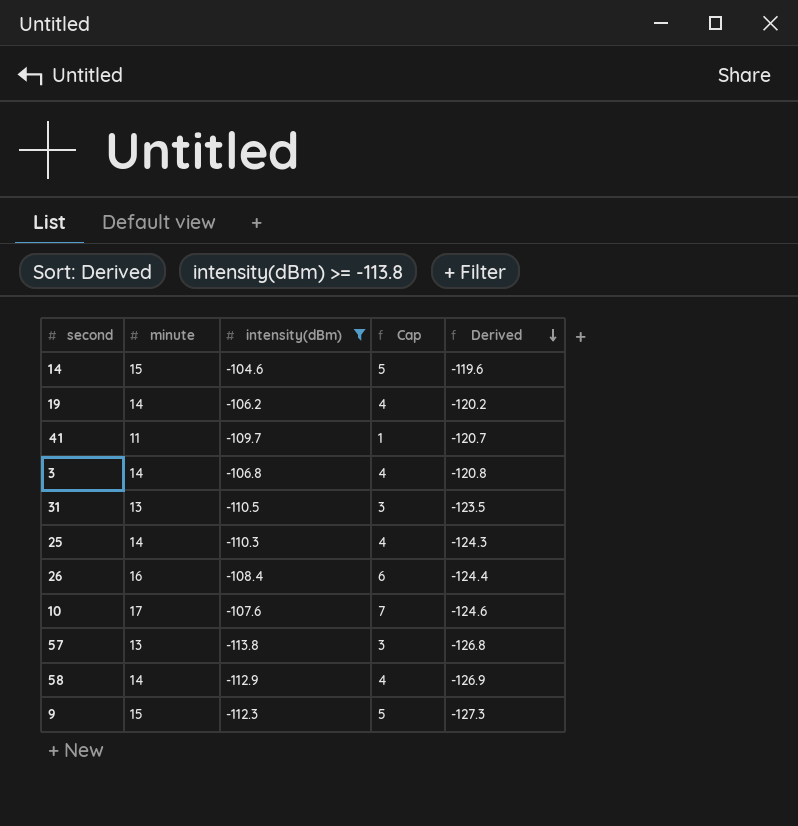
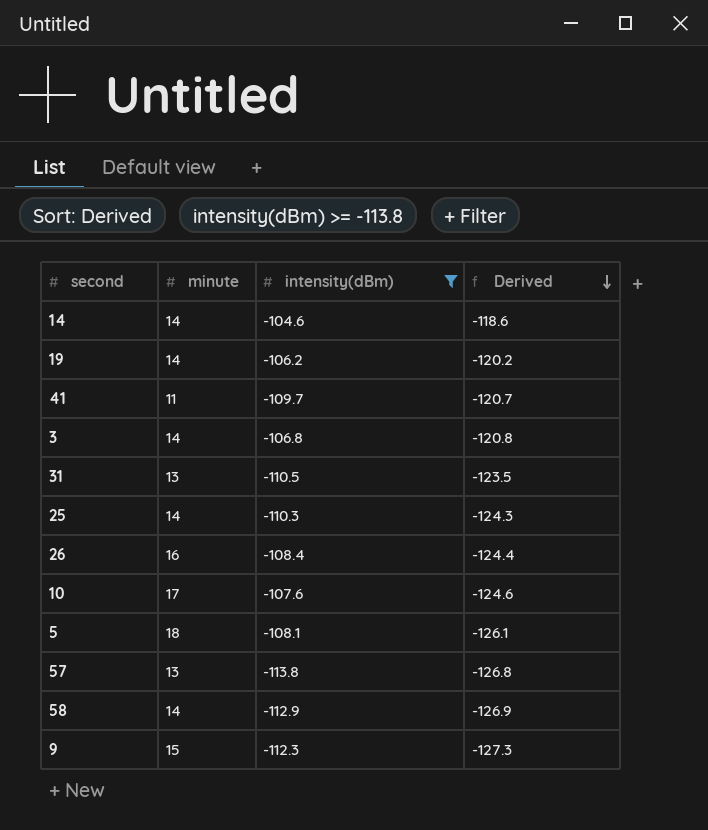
column Cap | formula: [minute] - 10 -> none
14 | minute: 15 -> 14
14 | Derived: -119.6 -> -118.6
row 5: none -> 18 | -108.1 | -126.1

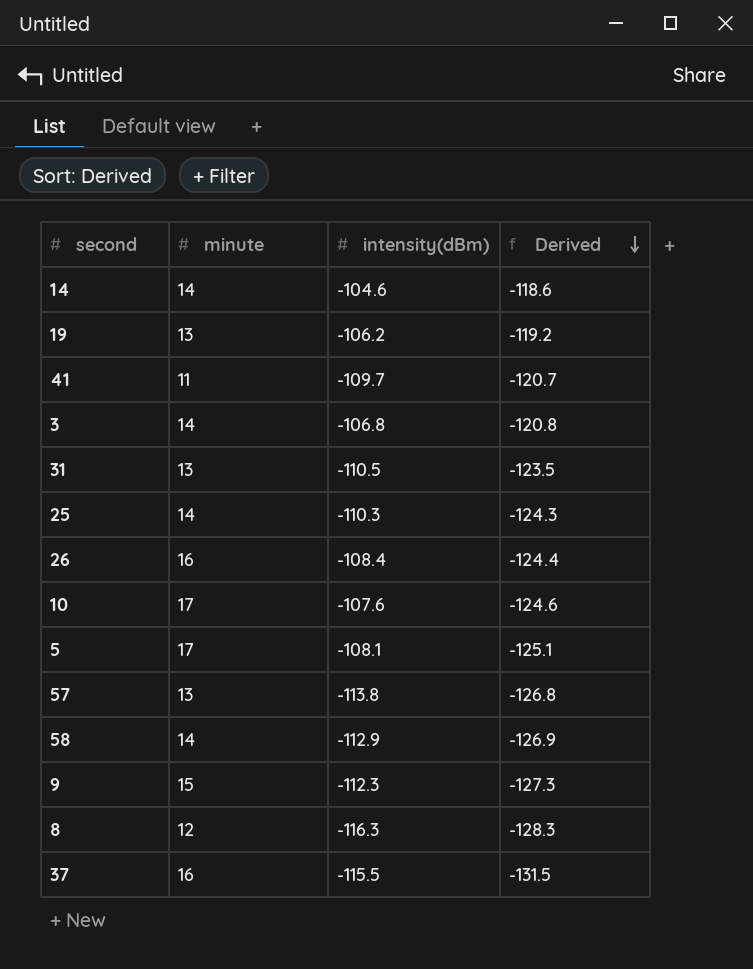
filter: intensity(dBm) >= -113.8 -> none
19 | minute: 14 -> 13
19 | Derived: -120.2 -> -119.2
5 | minute: 18 -> 17
5 | Derived: -126.1 -> -125.1

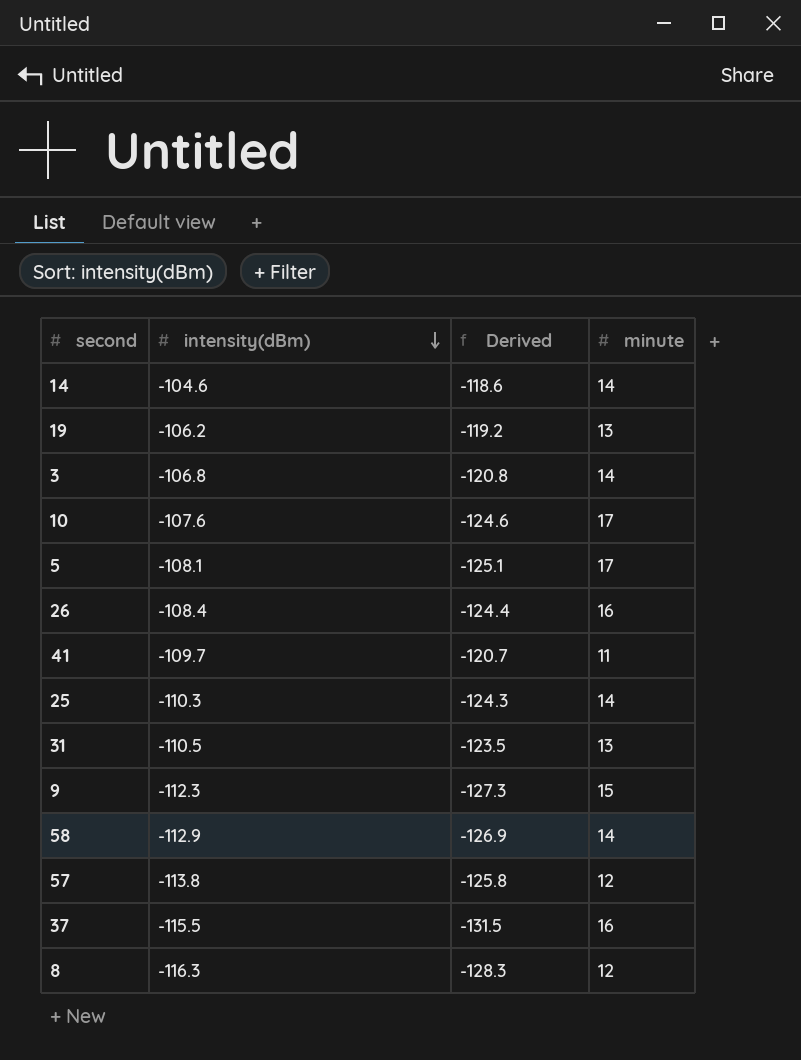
row order: Derived descending -> intensity(dBm) descending
column minute | position: 2 -> 4
57 | Derived: -126.8 -> -125.8
57 | minute: 13 -> 12

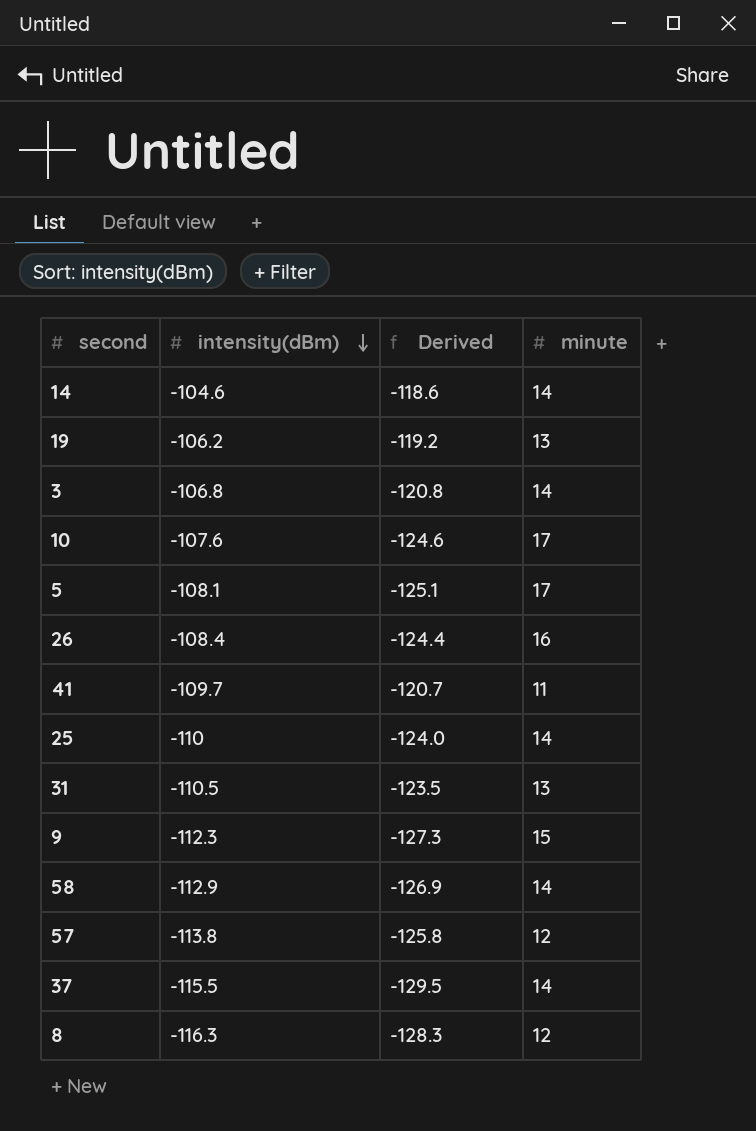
25 | intensity(dBm): -110.3 -> -110
25 | Derived: -124.3 -> -124.0
37 | Derived: -131.5 -> -129.5
37 | minute: 16 -> 14

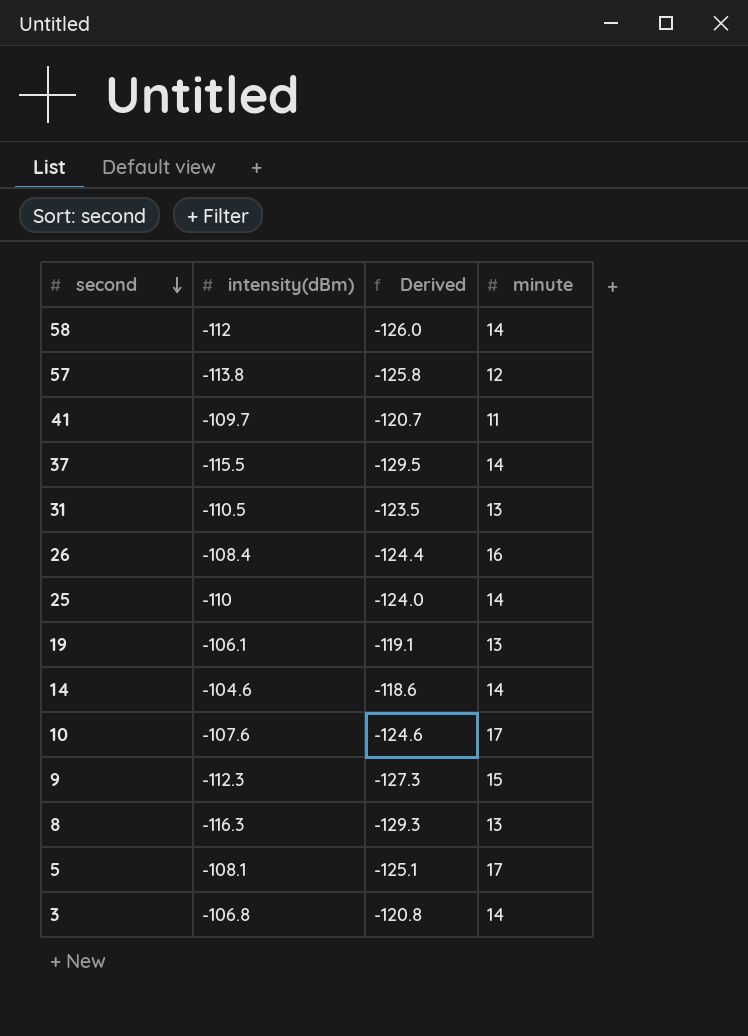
row order: intensity(dBm) descending -> second descending
58 | intensity(dBm): -112.9 -> -112
58 | Derived: -126.9 -> -126.0
19 | intensity(dBm): -106.2 -> -106.1
19 | Derived: -119.2 -> -119.1
8 | Derived: -128.3 -> -129.3
8 | minute: 12 -> 13

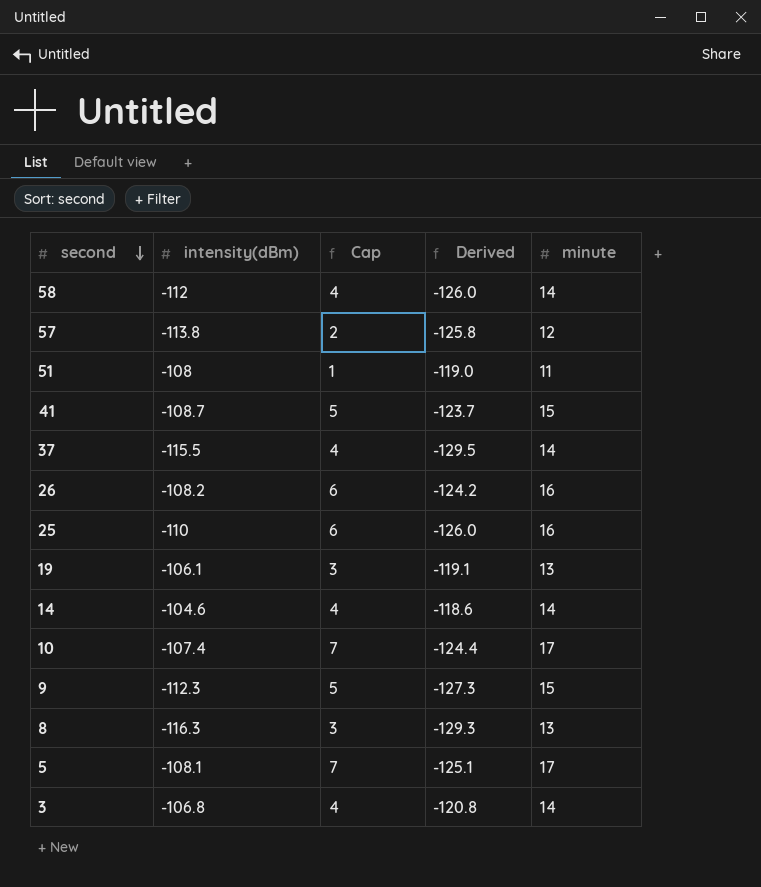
column Cap | formula: none -> [minute] - 10
row 31: -110.5 | -123.5 | 13 -> none
row 51: none -> -108 | 1 | -119.0 | 11
41 | intensity(dBm): -109.7 -> -108.7
41 | Derived: -120.7 -> -123.7
41 | minute: 11 -> 15
26 | intensity(dBm): -108.4 -> -108.2
26 | Derived: -124.4 -> -124.2
25 | Derived: -124.0 -> -126.0
25 | minute: 14 -> 16
10 | intensity(dBm): -107.6 -> -107.4
10 | Derived: -124.6 -> -124.4

